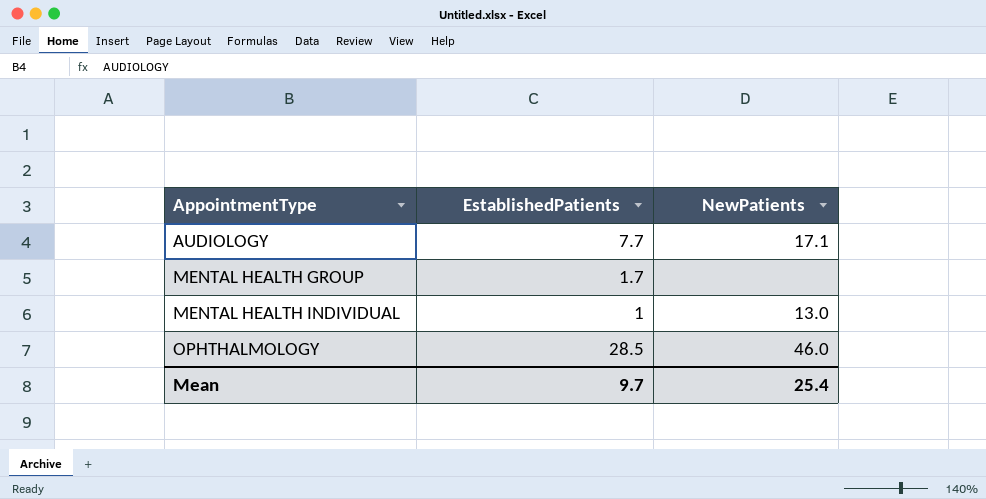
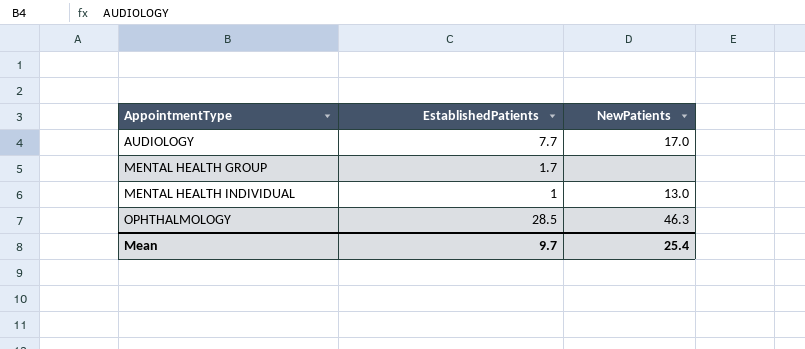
AUDIOLOGY | NewPatients: 17.1 -> 17.0
OPHTHALMOLOGY | NewPatients: 46.0 -> 46.3

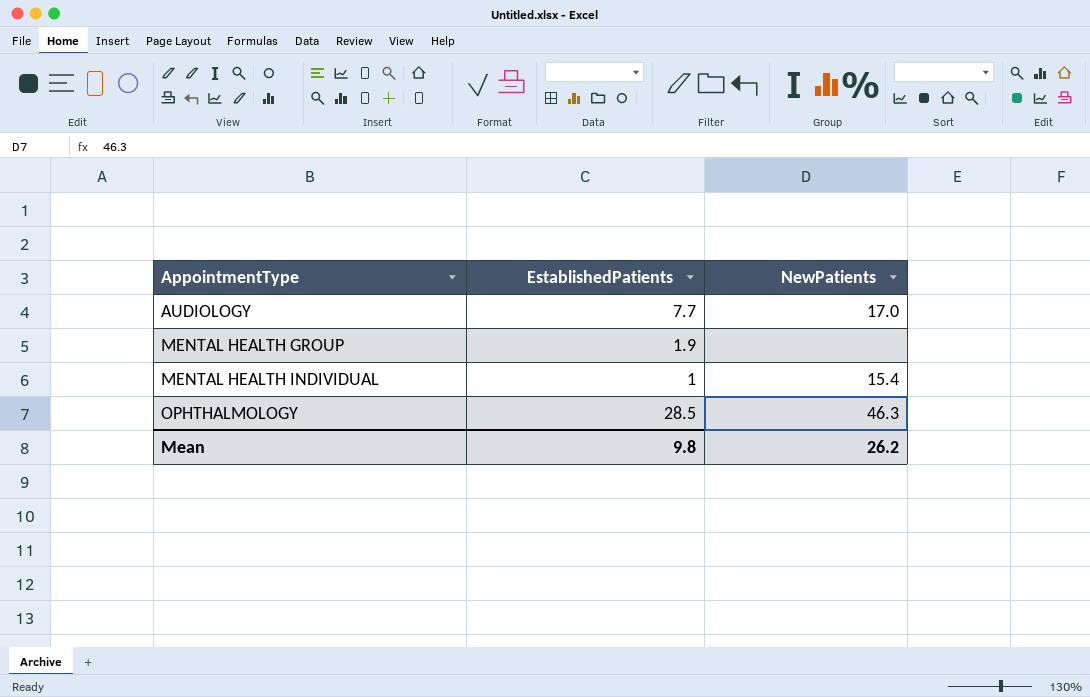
MENTAL HEALTH GROUP | EstablishedPatients: 1.7 -> 1.9
MENTAL HEALTH INDIVIDUAL | NewPatients: 13.0 -> 15.4
Mean | EstablishedPatients: 9.7 -> 9.8
Mean | NewPatients: 25.4 -> 26.2

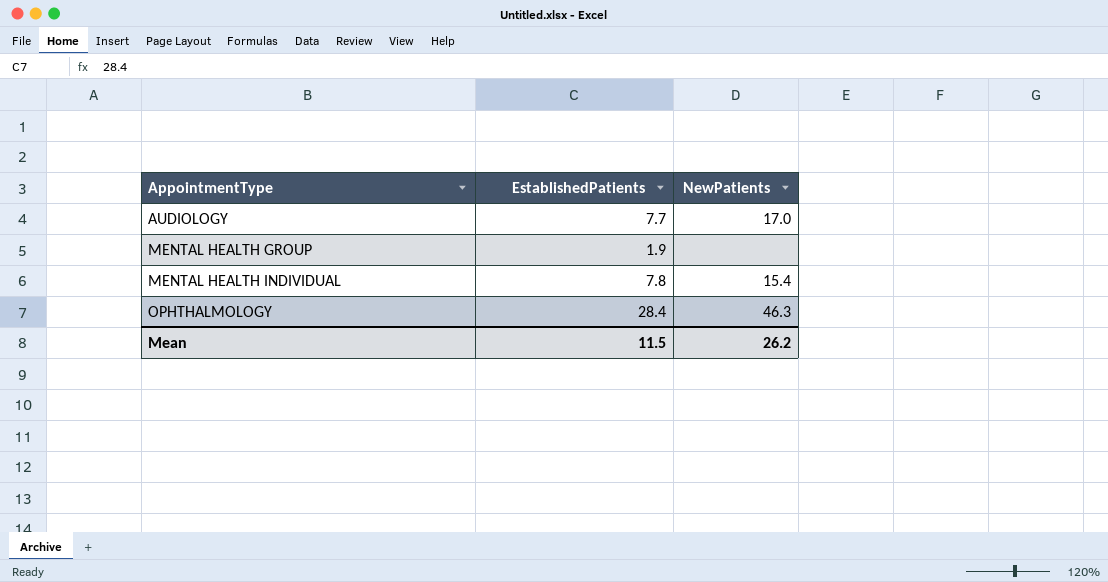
MENTAL HEALTH INDIVIDUAL | EstablishedPatients: 1 -> 7.8
OPHTHALMOLOGY | EstablishedPatients: 28.5 -> 28.4
Mean | EstablishedPatients: 9.8 -> 11.5

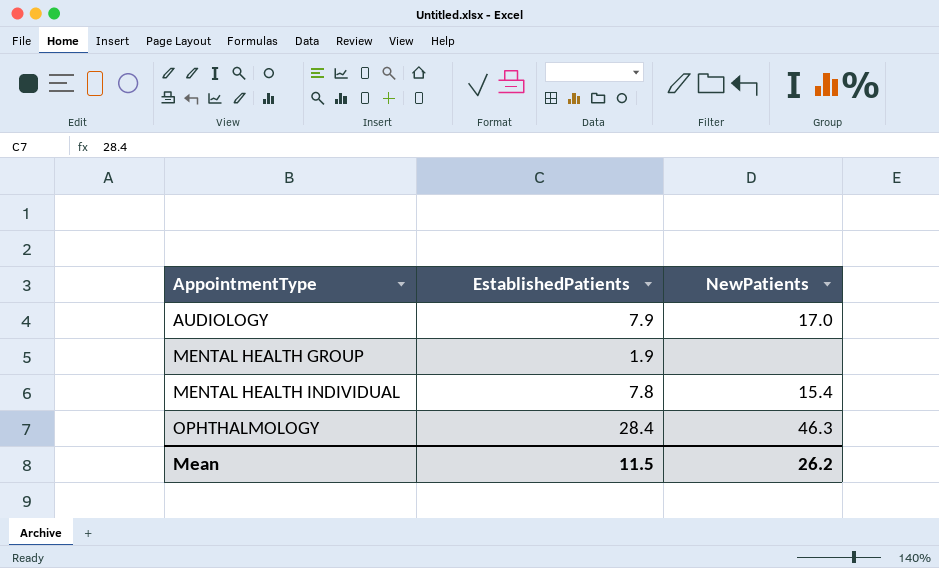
AUDIOLOGY | EstablishedPatients: 7.7 -> 7.9

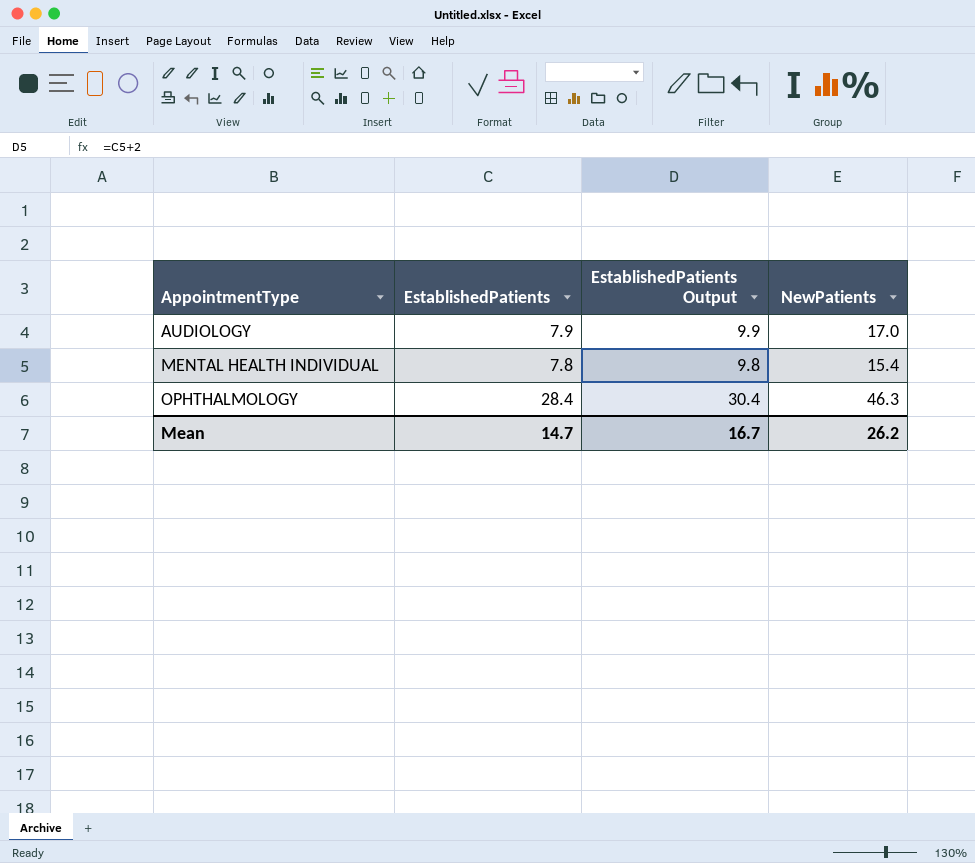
column EstablishedPatients Output | formula: none -> [EstablishedPatients] + 2
row MENTAL HEALTH GROUP: 1.9 | none -> none
Mean | EstablishedPatients: 11.5 -> 14.7

